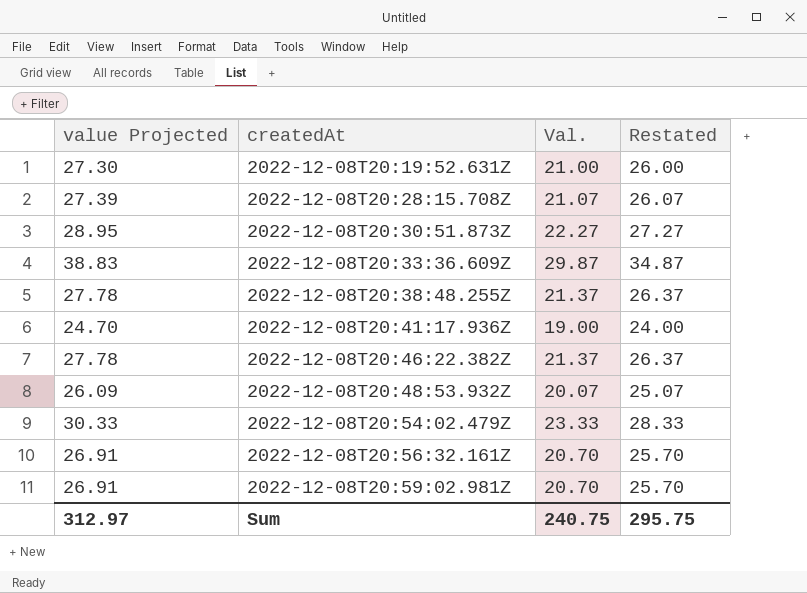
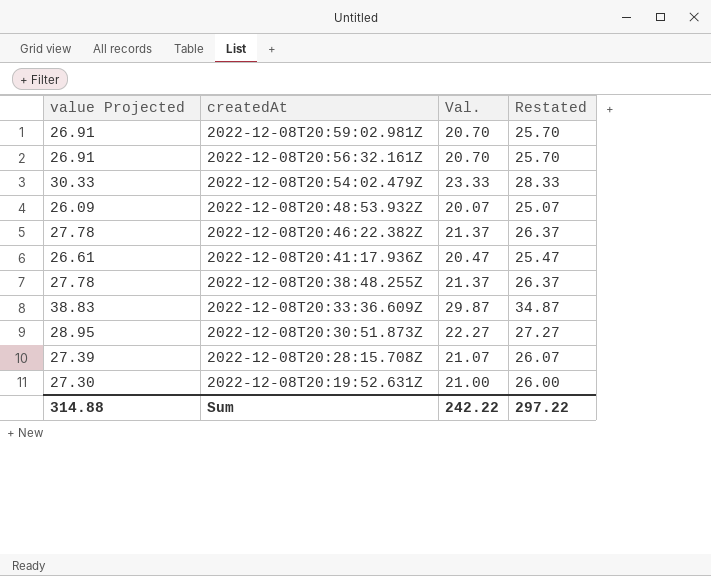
row order: createdAt ascending -> createdAt descending
2022-12-08T20:41:17.936Z | value Projected: 24.70 -> 26.61
2022-12-08T20:41:17.936Z | Val.: 19.00 -> 20.47
2022-12-08T20:41:17.936Z | Restated: 24.00 -> 25.47
Sum | value Projected: 312.97 -> 314.88
Sum | Val.: 240.75 -> 242.22
Sum | Restated: 295.75 -> 297.22

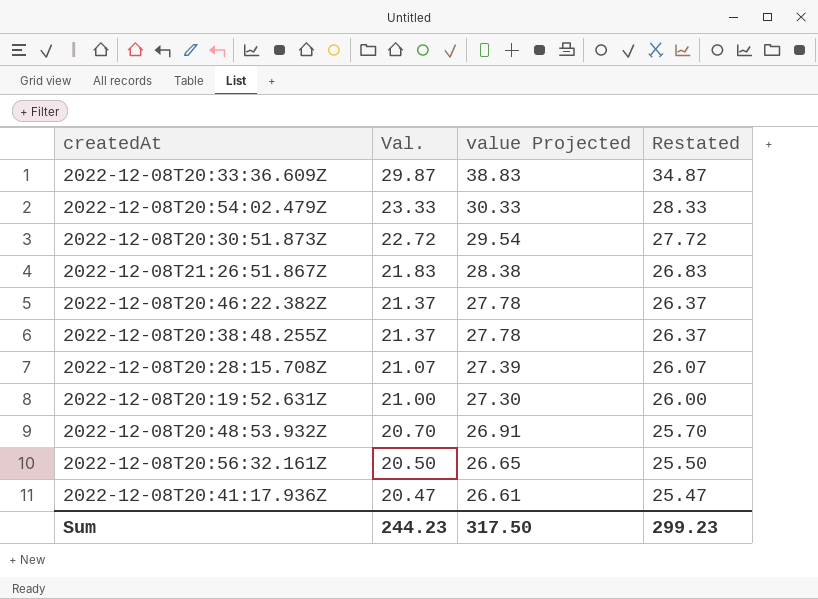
row order: createdAt descending -> Val. descending
column value Projected | position: 1 -> 3
row 2022-12-08T20:59:02.981Z: 26.91 | 20.70 | 25.70 -> none
2022-12-08T20:30:51.873Z | Val.: 22.27 -> 22.72
2022-12-08T20:30:51.873Z | value Projected: 28.95 -> 29.54
2022-12-08T20:30:51.873Z | Restated: 27.27 -> 27.72
row 2022-12-08T21:26:51.867Z: none -> 21.83 | 28.38 | 26.83
2022-12-08T20:48:53.932Z | Val.: 20.07 -> 20.70
2022-12-08T20:48:53.932Z | value Projected: 26.09 -> 26.91
2022-12-08T20:48:53.932Z | Restated: 25.07 -> 25.70
2022-12-08T20:56:32.161Z | Val.: 20.70 -> 20.50
2022-12-08T20:56:32.161Z | value Projected: 26.91 -> 26.65
2022-12-08T20:56:32.161Z | Restated: 25.70 -> 25.50
Sum | Val.: 242.22 -> 244.23
Sum | value Projected: 314.88 -> 317.50
Sum | Restated: 297.22 -> 299.23

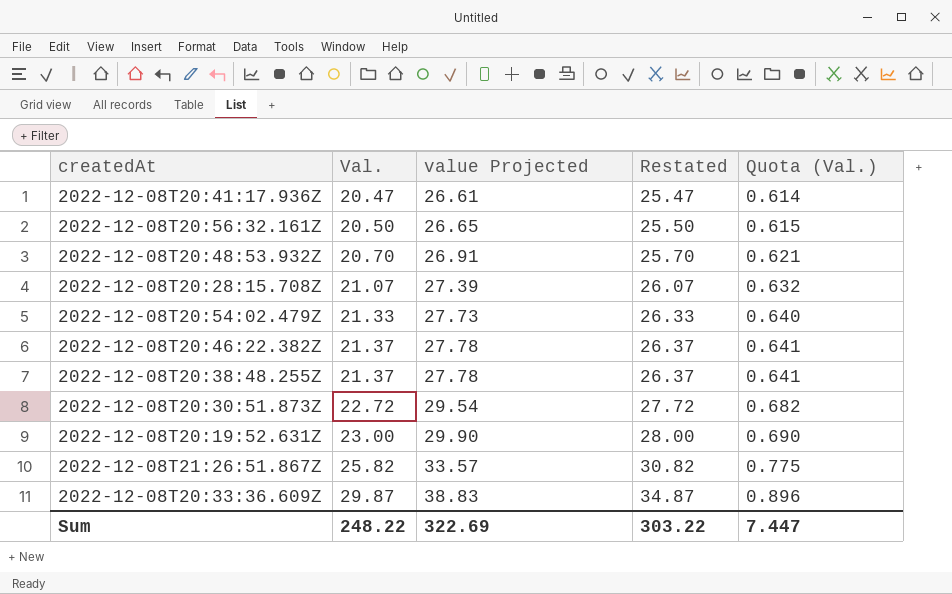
row order: Val. descending -> Val. ascending
column Quota (Val.) | formula: none -> [Val.] * 0.03
2022-12-08T20:54:02.479Z | Val.: 23.33 -> 21.33
2022-12-08T20:54:02.479Z | value Projected: 30.33 -> 27.73
2022-12-08T20:54:02.479Z | Restated: 28.33 -> 26.33
2022-12-08T20:19:52.631Z | Val.: 21.00 -> 23.00
2022-12-08T20:19:52.631Z | value Projected: 27.30 -> 29.90
2022-12-08T20:19:52.631Z | Restated: 26.00 -> 28.00
2022-12-08T21:26:51.867Z | Val.: 21.83 -> 25.82
2022-12-08T21:26:51.867Z | value Projected: 28.38 -> 33.57
2022-12-08T21:26:51.867Z | Restated: 26.83 -> 30.82
Sum | Val.: 244.23 -> 248.22
Sum | value Projected: 317.50 -> 322.69
Sum | Restated: 299.23 -> 303.22

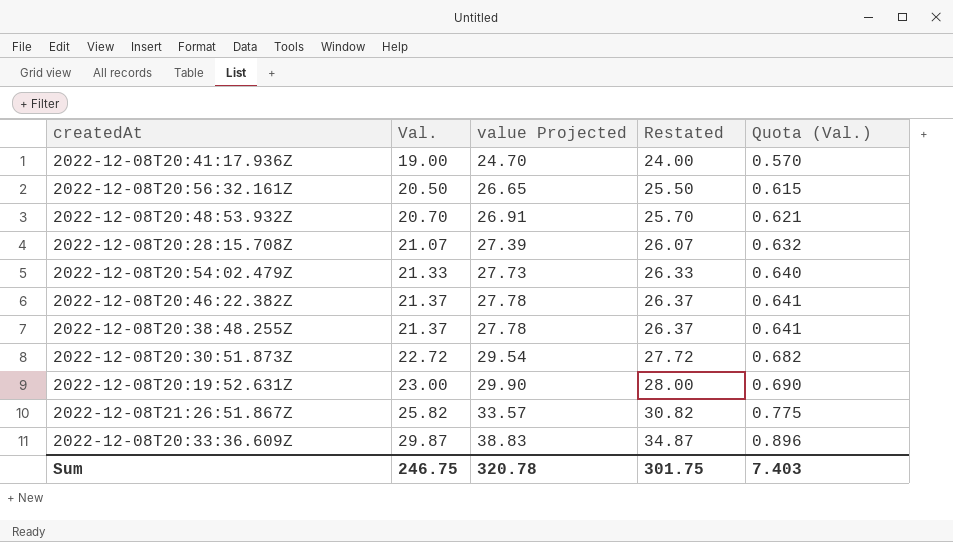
2022-12-08T20:41:17.936Z | Val.: 20.47 -> 19.00
2022-12-08T20:41:17.936Z | value Projected: 26.61 -> 24.70
2022-12-08T20:41:17.936Z | Restated: 25.47 -> 24.00
2022-12-08T20:41:17.936Z | Quota (Val.): 0.614 -> 0.570
Sum | Val.: 248.22 -> 246.75
Sum | value Projected: 322.69 -> 320.78
Sum | Restated: 303.22 -> 301.75
Sum | Quota (Val.): 7.447 -> 7.403

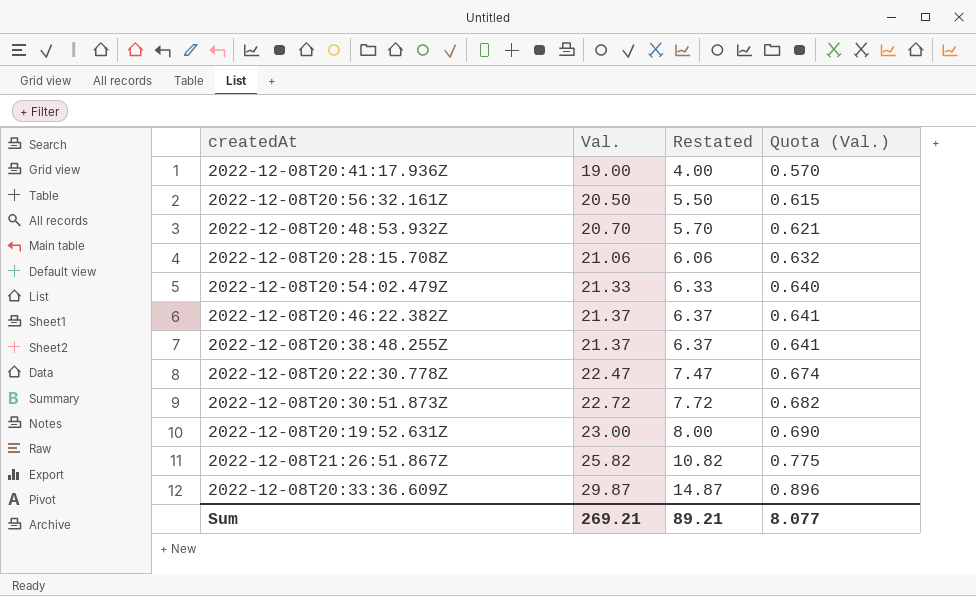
column value Projected | formula: [Val.] * 1.3 -> none
column Restated | formula: [Val.] + 5 -> [Val.] - 15
2022-12-08T20:28:15.708Z | Val.: 21.07 -> 21.06
row 2022-12-08T20:22:30.778Z: none -> 22.47 | 7.47 | 0.674
Sum | Val.: 246.75 -> 269.21
Sum | Restated: 301.75 -> 89.21
Sum | Quota (Val.): 7.403 -> 8.077

